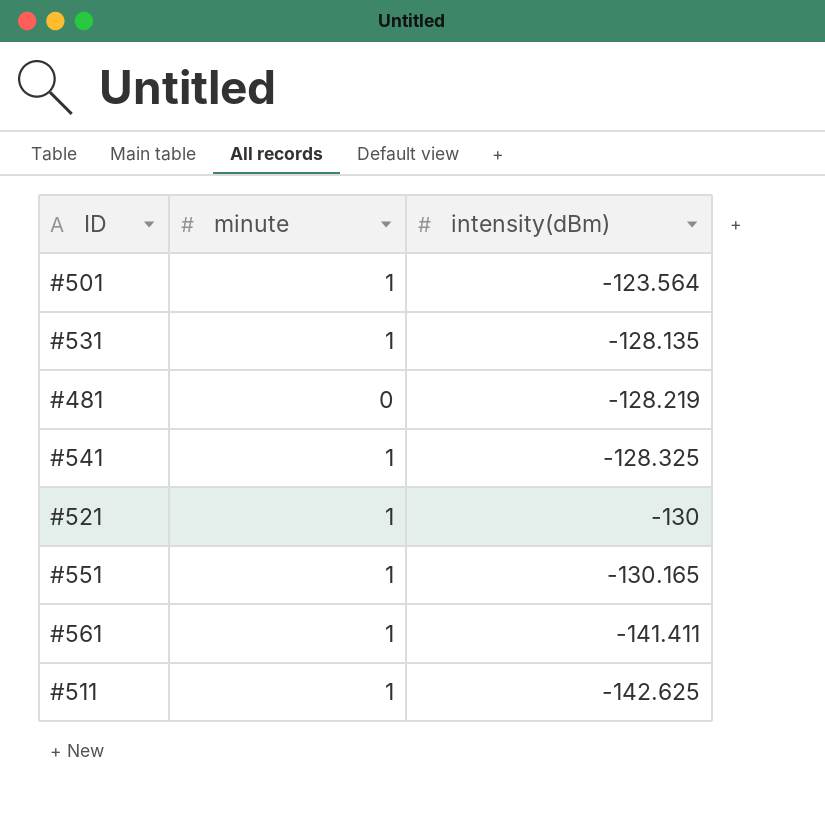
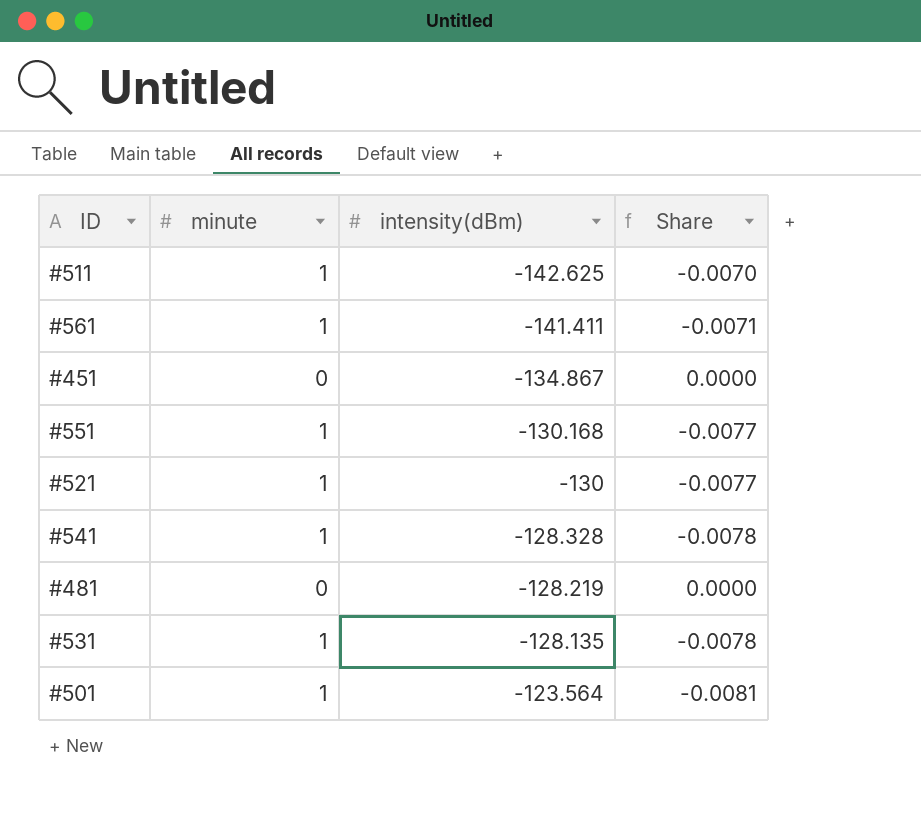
row order: intensity(dBm) descending -> intensity(dBm) ascending
column Share | formula: none -> [minute] / [intensity(dBm)]
row #451: none -> 0 | -134.867 | 0.0000
#551 | intensity(dBm): -130.165 -> -130.168
#541 | intensity(dBm): -128.325 -> -128.328

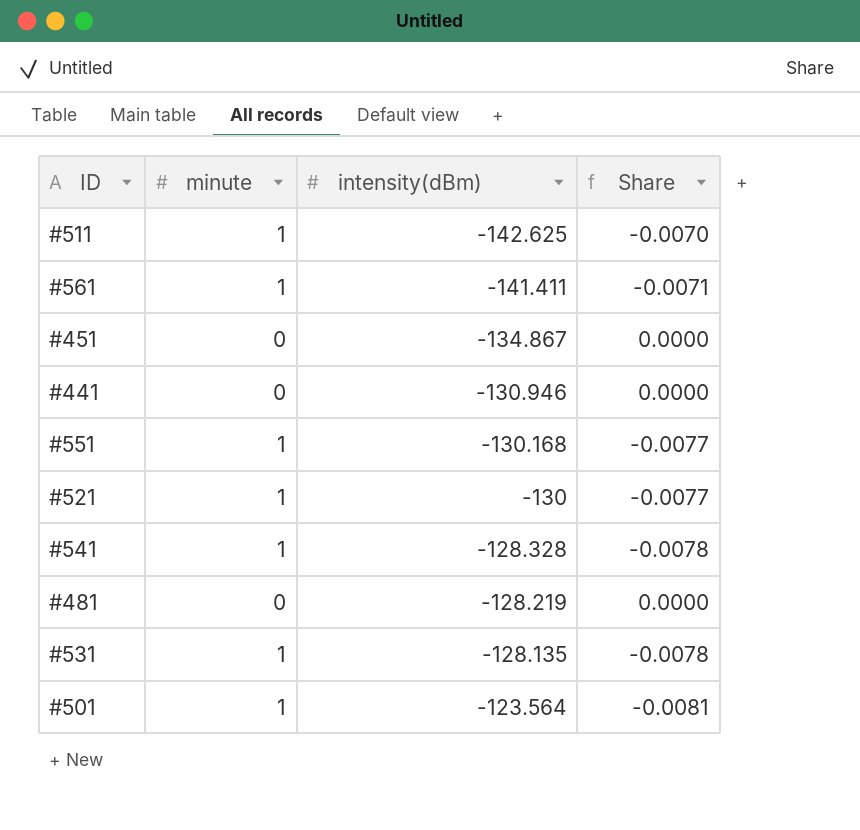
row #441: none -> 0 | -130.946 | 0.0000

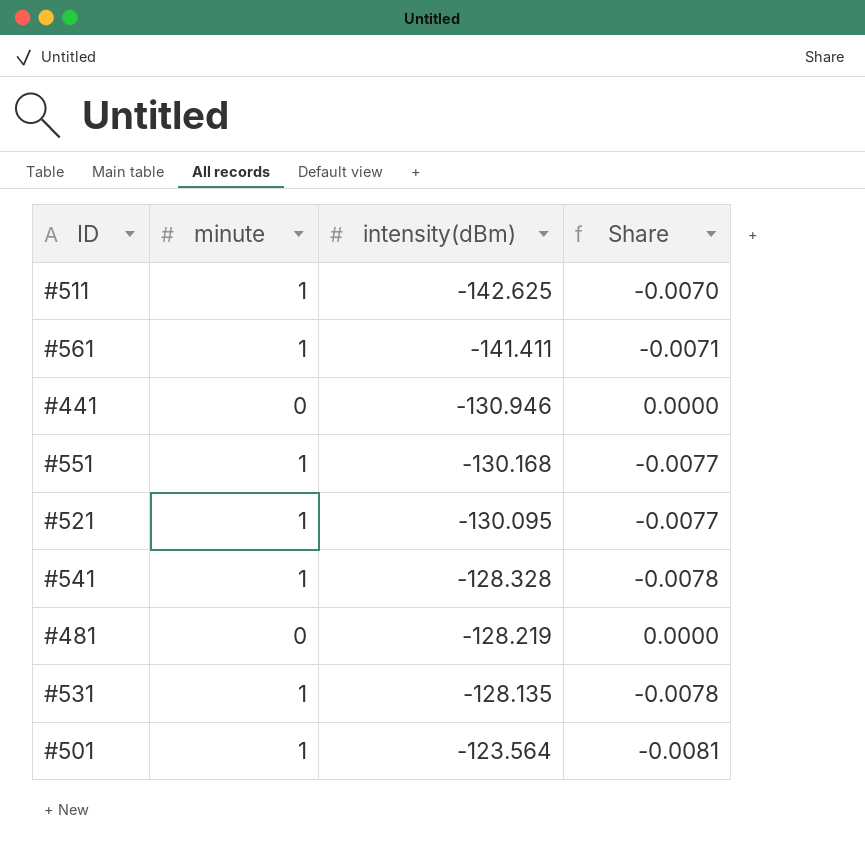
row #451: 0 | -134.867 | 0.0000 -> none
#521 | intensity(dBm): -130 -> -130.095

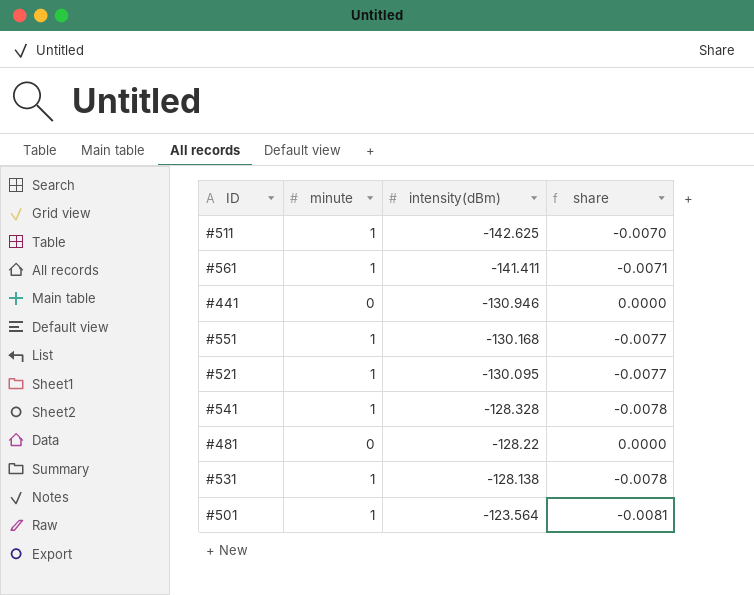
column name: Share -> share
#481 | intensity(dBm): -128.219 -> -128.22
#531 | intensity(dBm): -128.135 -> -128.138

